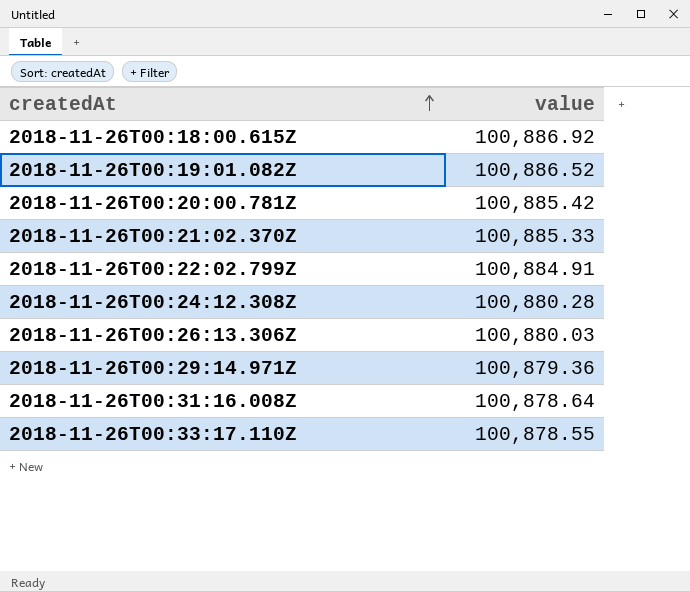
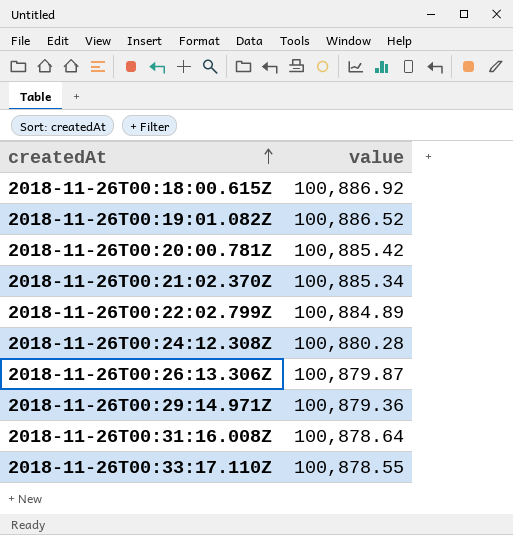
2018-11-26T00:21:02.370Z | value: 100,885.33 -> 100,885.34
2018-11-26T00:22:02.799Z | value: 100,884.91 -> 100,884.89
2018-11-26T00:26:13.306Z | value: 100,880.03 -> 100,879.87

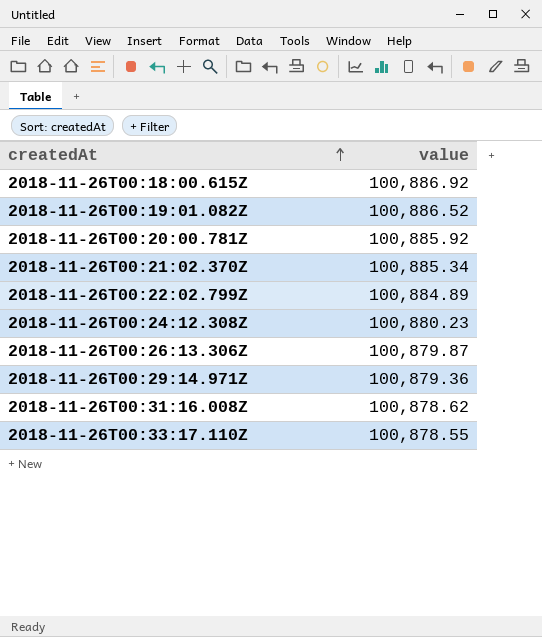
2018-11-26T00:20:00.781Z | value: 100,885.42 -> 100,885.92
2018-11-26T00:24:12.308Z | value: 100,880.28 -> 100,880.23
2018-11-26T00:31:16.008Z | value: 100,878.64 -> 100,878.62

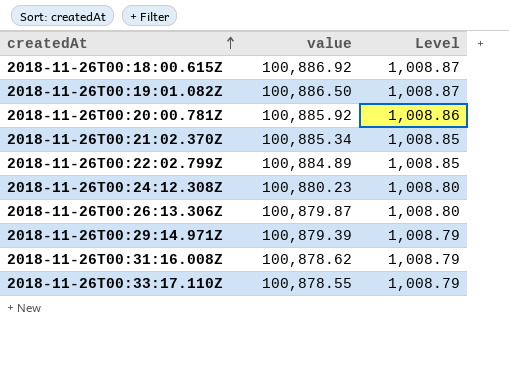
column Level | formula: none -> [value] * 0.01
2018-11-26T00:19:01.082Z | value: 100,886.52 -> 100,886.50
2018-11-26T00:29:14.971Z | value: 100,879.36 -> 100,879.39

